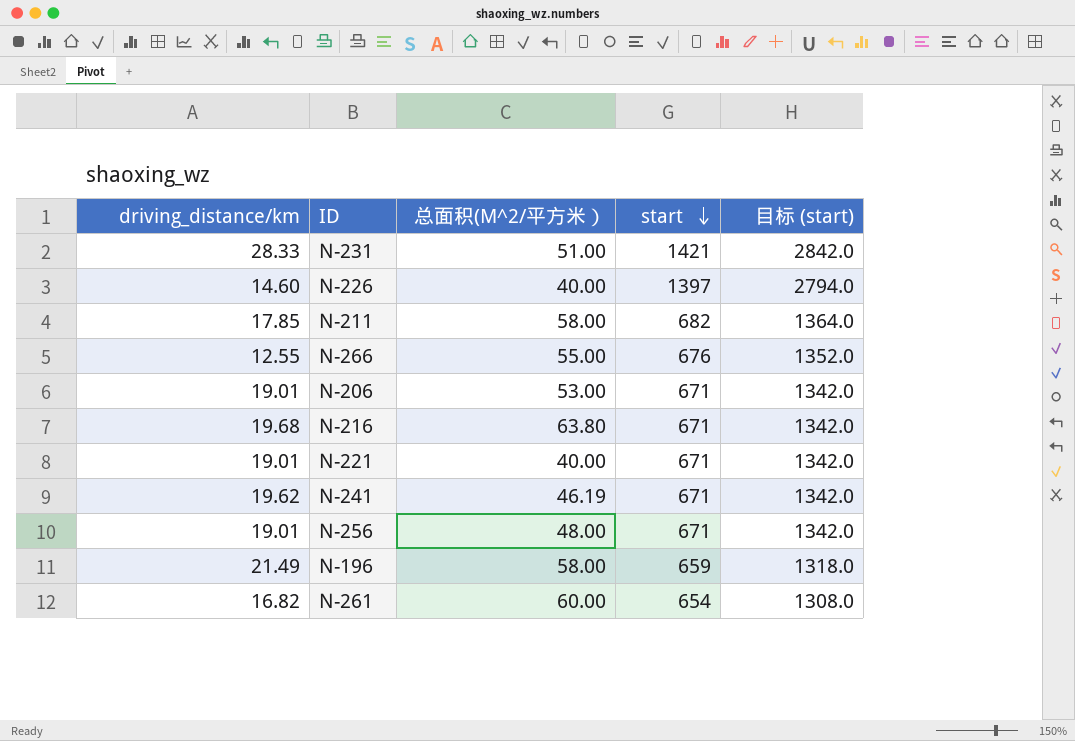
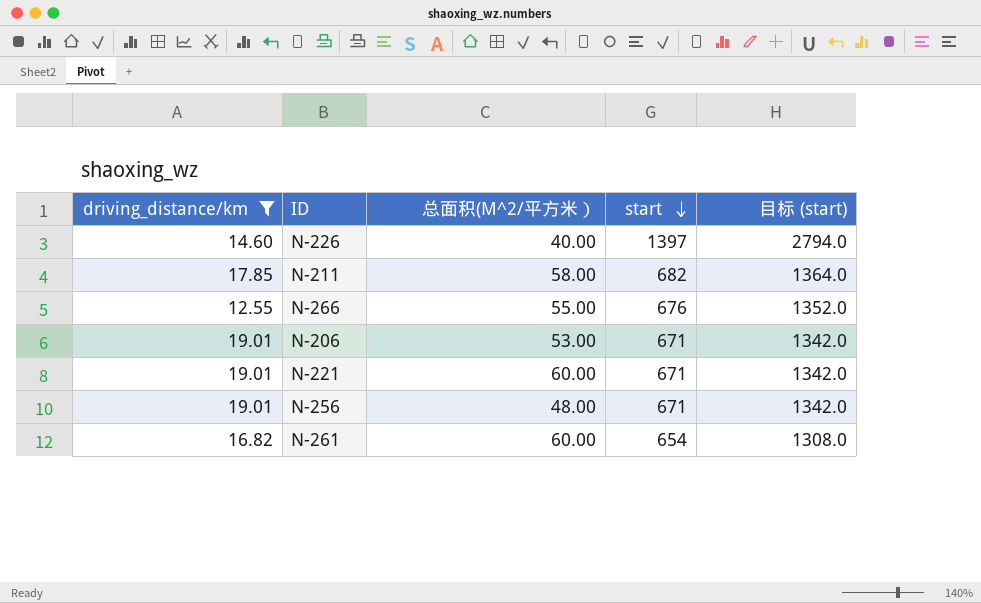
filter: none -> driving_distance/km <= 19.01
N-221 | 总面积(M^2/平方米）: 40.00 -> 60.00

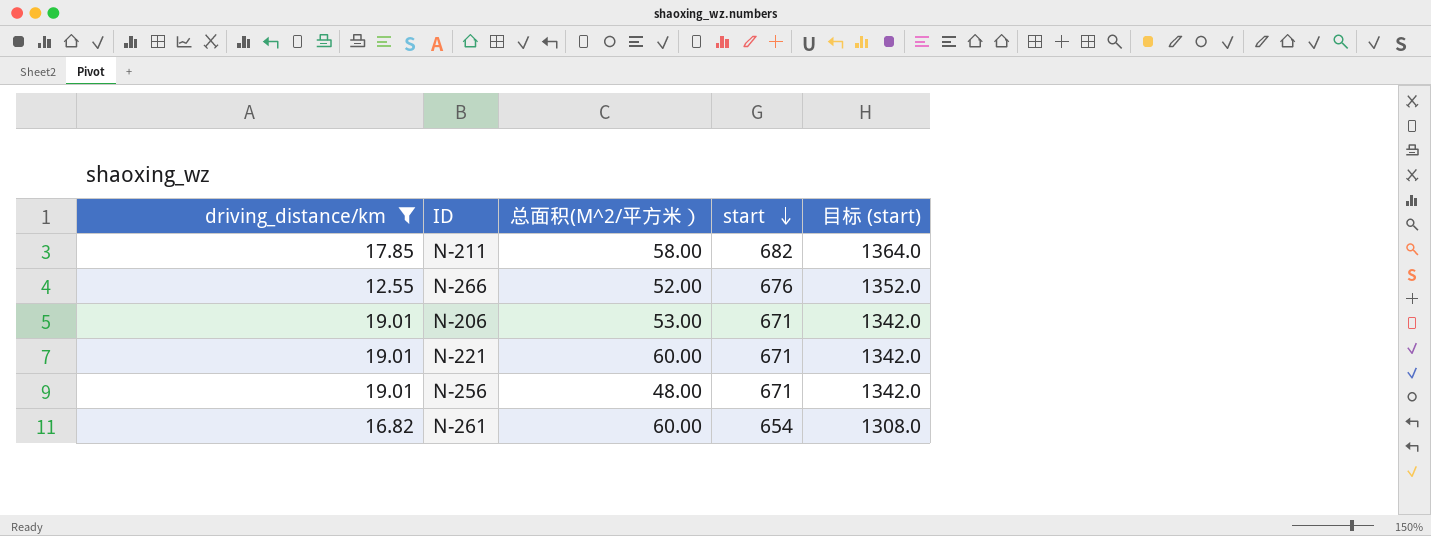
row N-226: 14.60 | 40.00 | 1397 | 2794.0 -> none
N-266 | 总面积(M^2/平方米）: 55.00 -> 52.00

